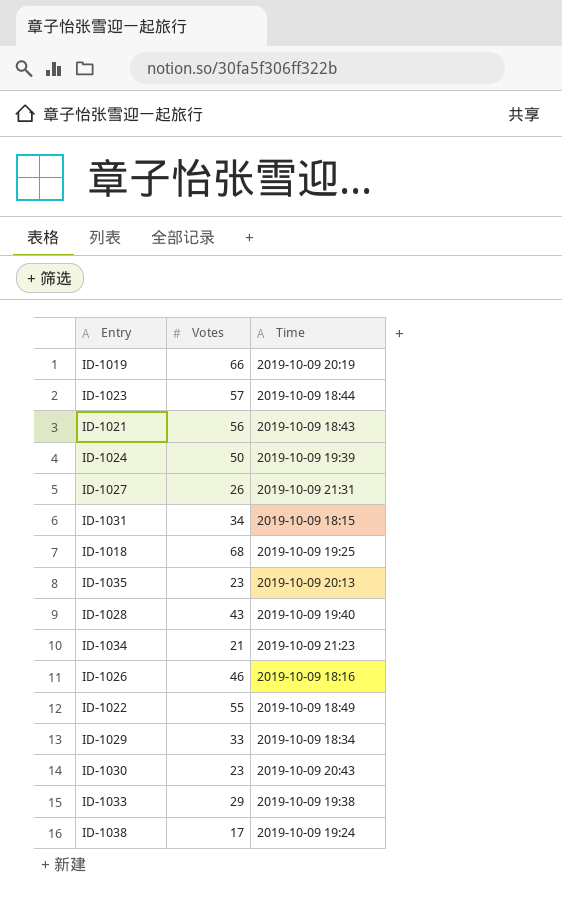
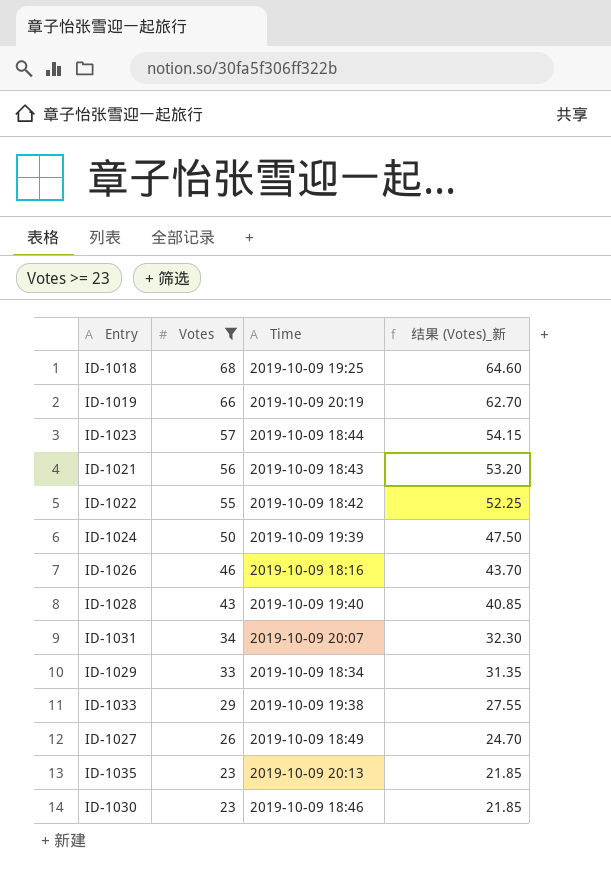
filter: none -> Votes >= 23
row order: none -> Votes descending
column 结果 (Votes)_新 | formula: none -> [Votes] * 0.95
ID-1022 | Time: 2019-10-09 18:49 -> 2019-10-09 18:42
ID-1031 | Time: 2019-10-09 18:15 -> 2019-10-09 20:07
ID-1027 | Time: 2019-10-09 21:31 -> 2019-10-09 18:49
ID-1030 | Time: 2019-10-09 20:43 -> 2019-10-09 18:46

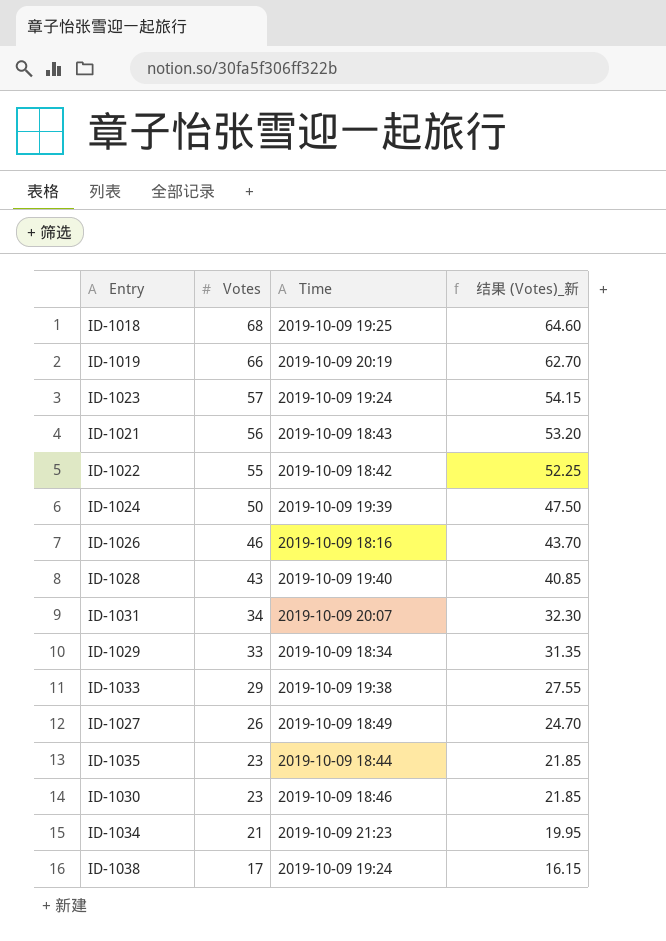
filter: Votes >= 23 -> none
ID-1023 | Time: 2019-10-09 18:44 -> 2019-10-09 19:24
ID-1035 | Time: 2019-10-09 20:13 -> 2019-10-09 18:44

